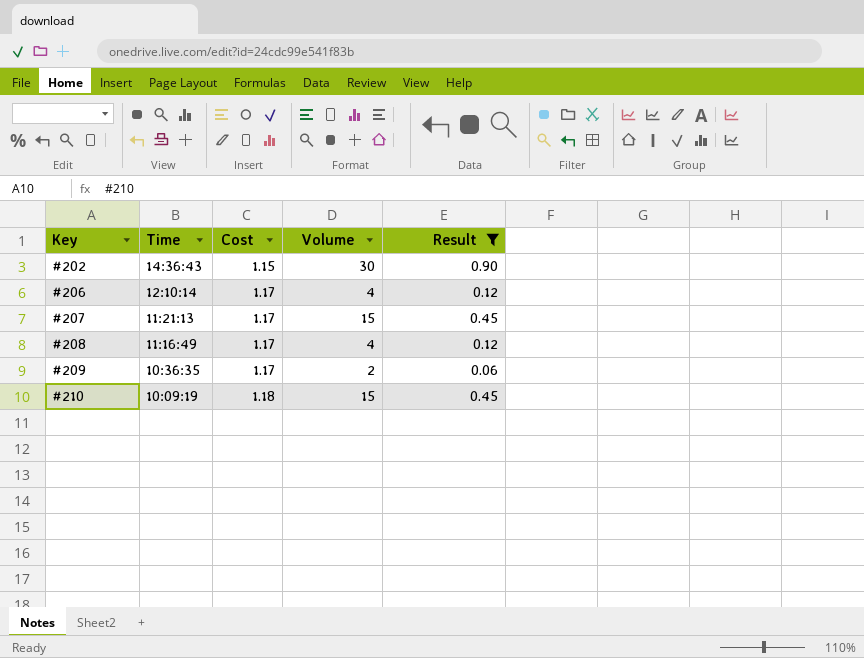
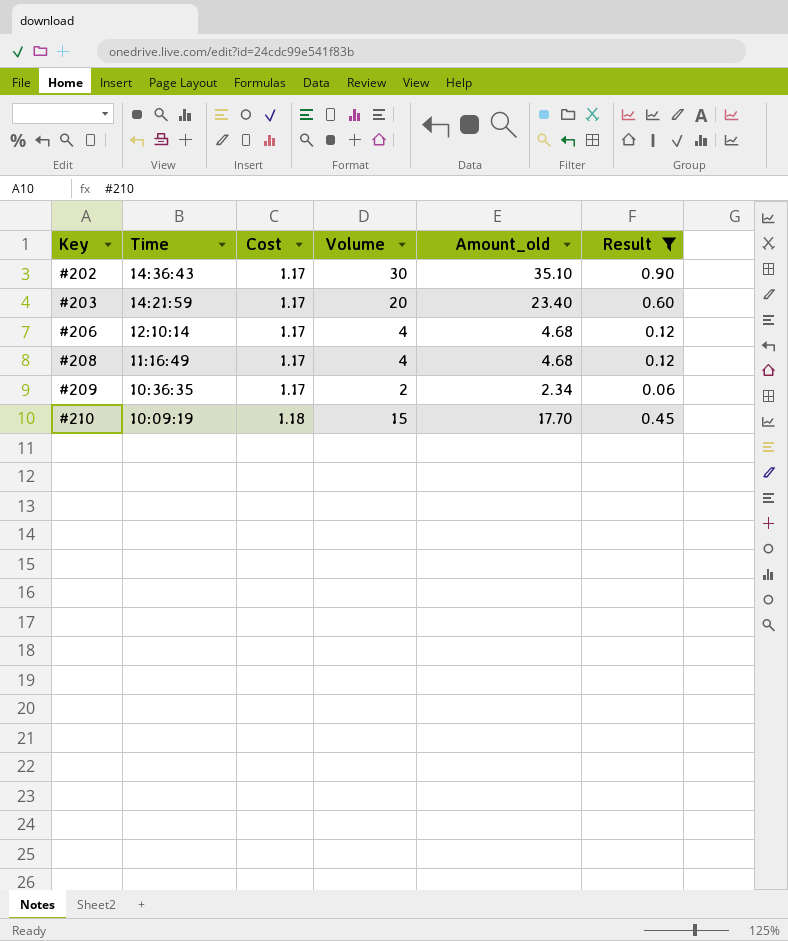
column Amount_old | formula: none -> [Cost] * [Volume]
row #207: 11:21:13 | 1.17 | 15 | 0.45 -> none
#202 | Cost: 1.15 -> 1.17
row #203: none -> 14:21:59 | 1.17 | 20 | 23.40 | 0.60

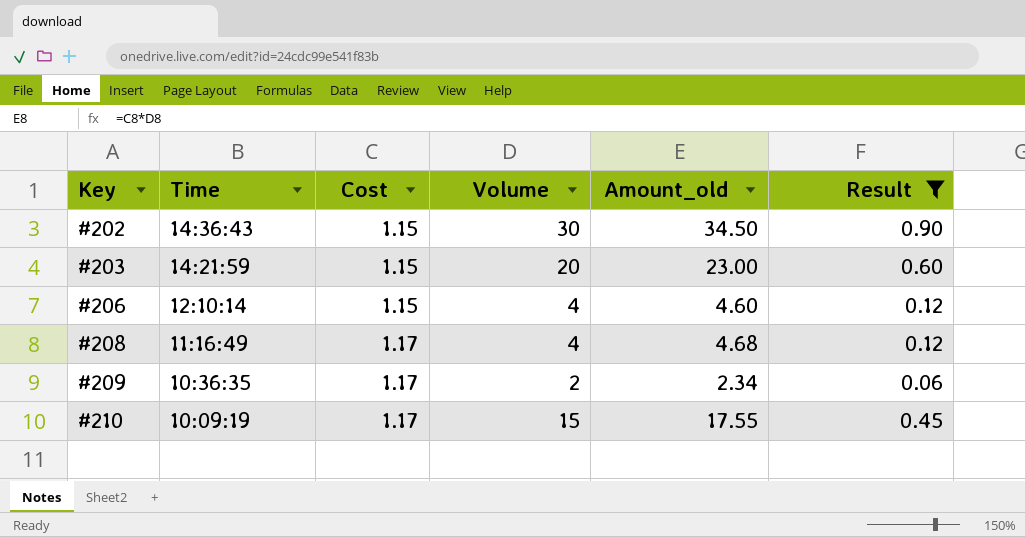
#202 | Cost: 1.17 -> 1.15
#202 | Amount_old: 35.10 -> 34.50
#203 | Cost: 1.17 -> 1.15
#203 | Amount_old: 23.40 -> 23.00
#206 | Cost: 1.17 -> 1.15
#206 | Amount_old: 4.68 -> 4.60
#210 | Cost: 1.18 -> 1.17
#210 | Amount_old: 17.70 -> 17.55

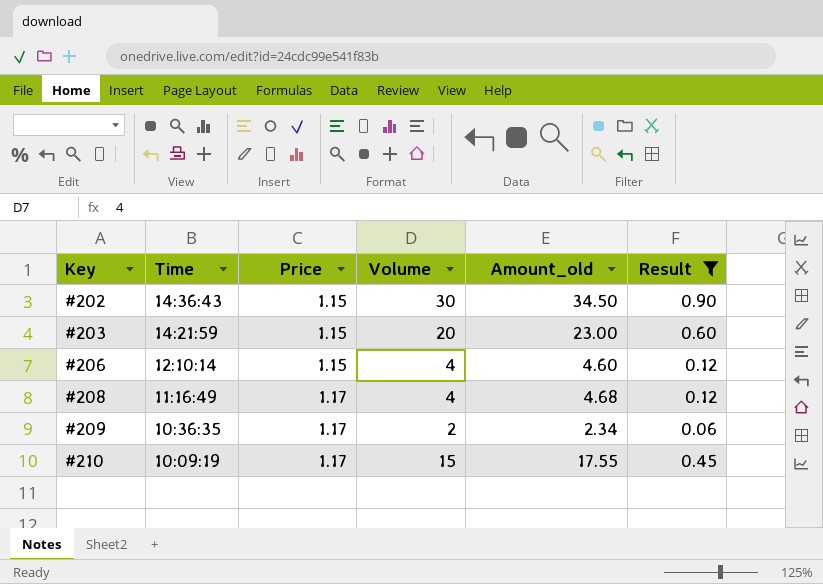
column name: Cost -> Price

